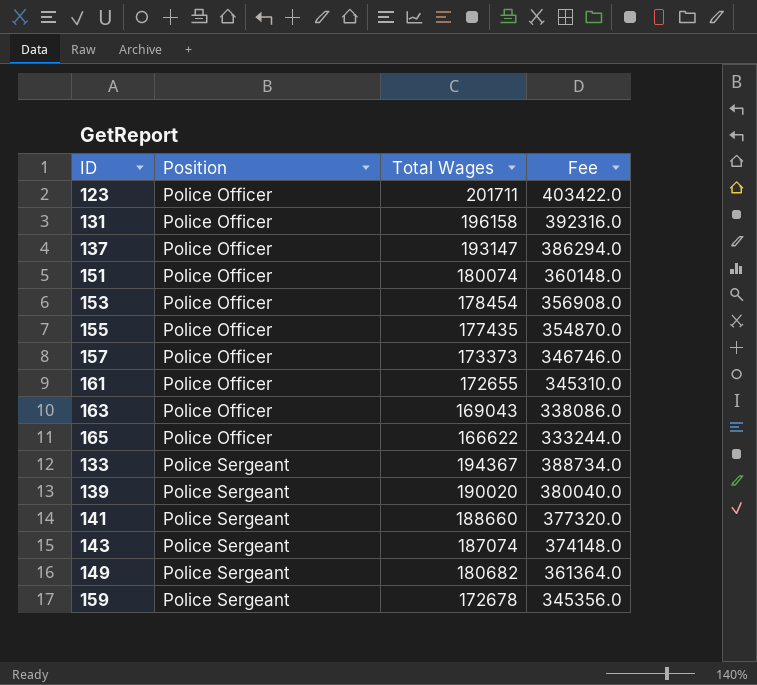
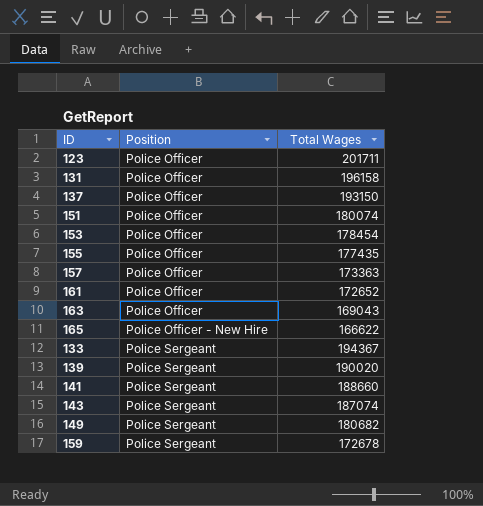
column Fee | formula: [Total Wages] * 2 -> none
137 | Total Wages: 193147 -> 193150
157 | Total Wages: 173373 -> 173363
161 | Total Wages: 172655 -> 172652
165 | Position: Police Officer -> Police Officer - New Hire

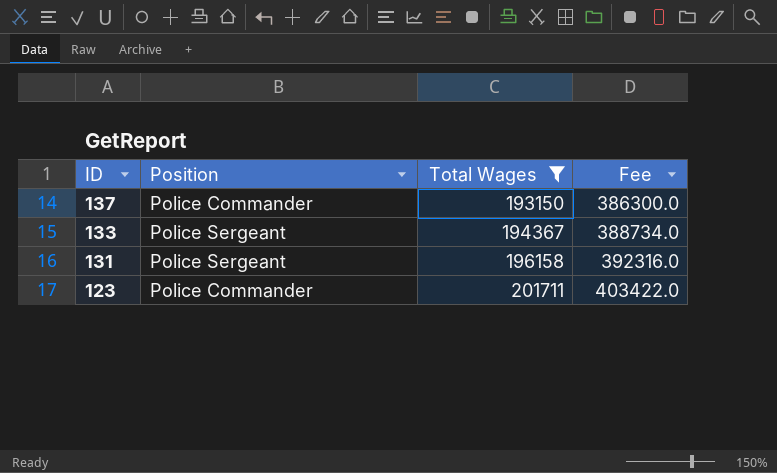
filter: none -> Total Wages >= 193150
row order: Position ascending -> ID descending
column Fee | formula: none -> [Total Wages] * 2
137 | Position: Police Officer -> Police Commander
131 | Position: Police Officer -> Police Sergeant
123 | Position: Police Officer -> Police Commander

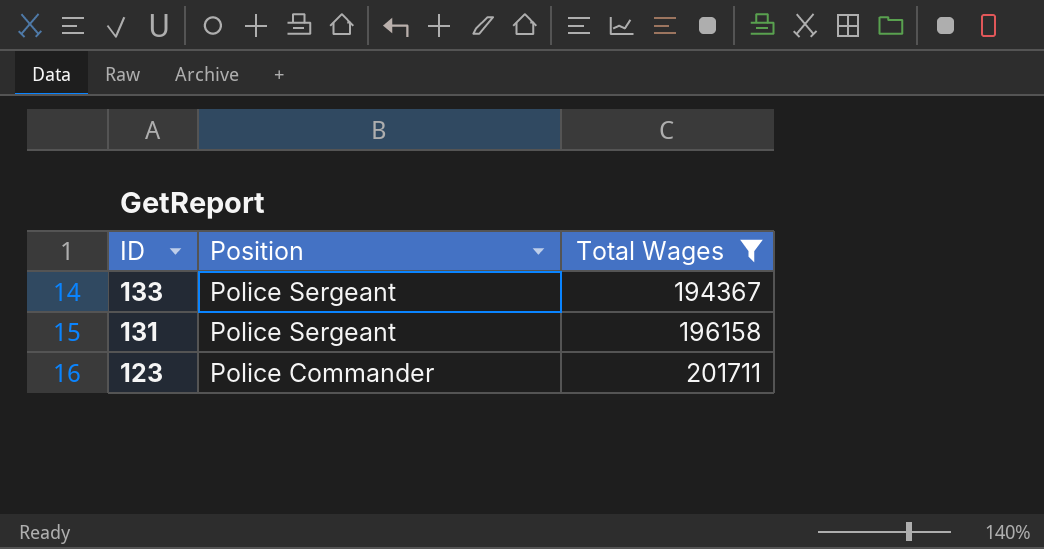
column Fee | formula: [Total Wages] * 2 -> none
row 137: Police Commander | 193150 | 386300.0 -> none

